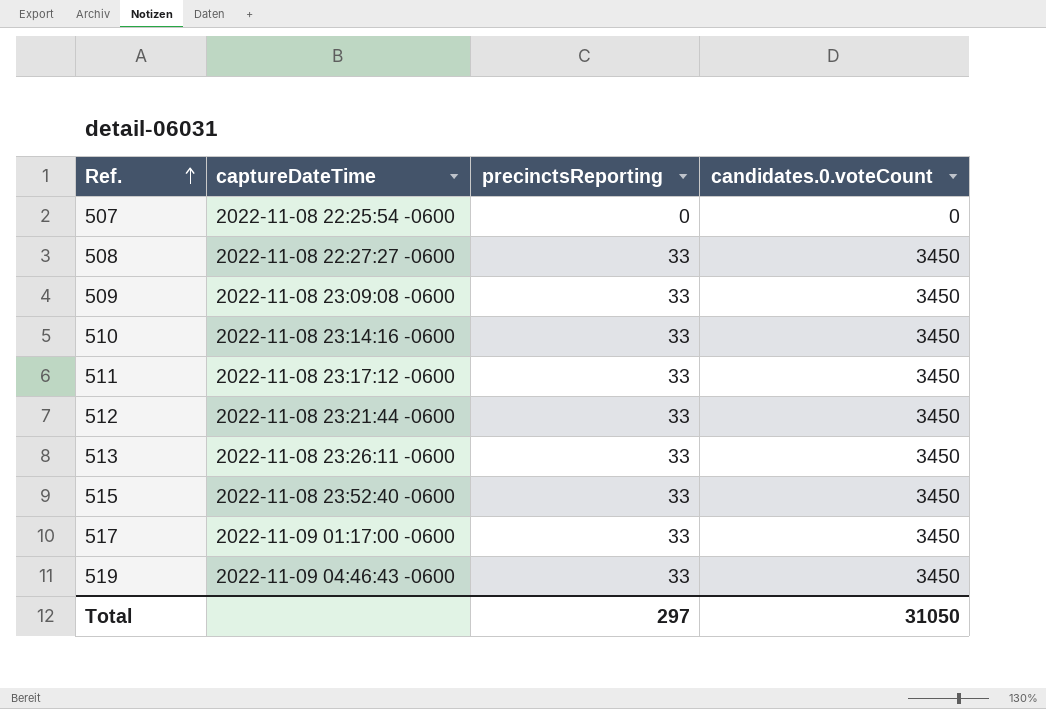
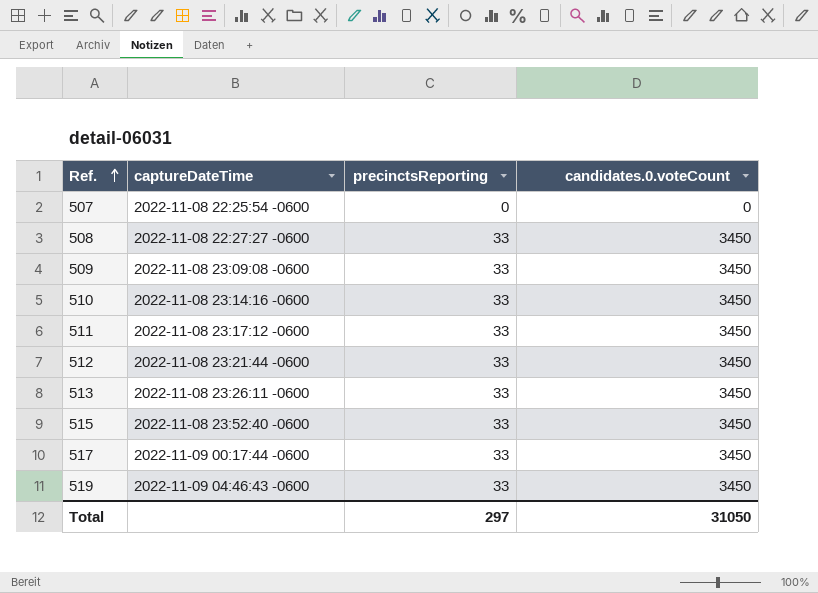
517 | captureDateTime: 2022-11-09 01:17:00 -0600 -> 2022-11-09 00:17:44 -0600

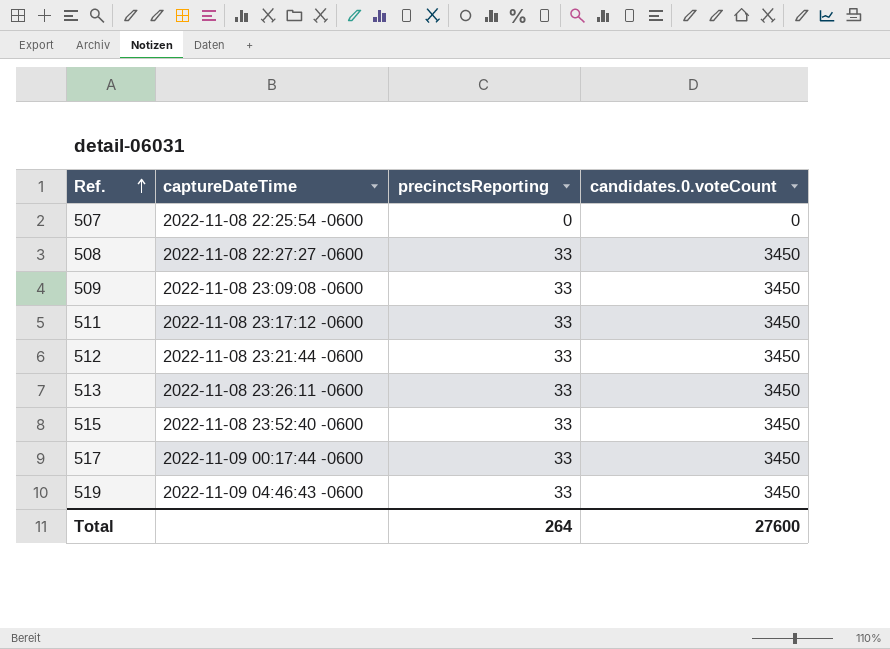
row 510: 2022-11-08 23:14:16 -0600 | 33 | 3450 -> none
Total | precinctsReporting: 297 -> 264
Total | candidates.0.voteCount: 31050 -> 27600

